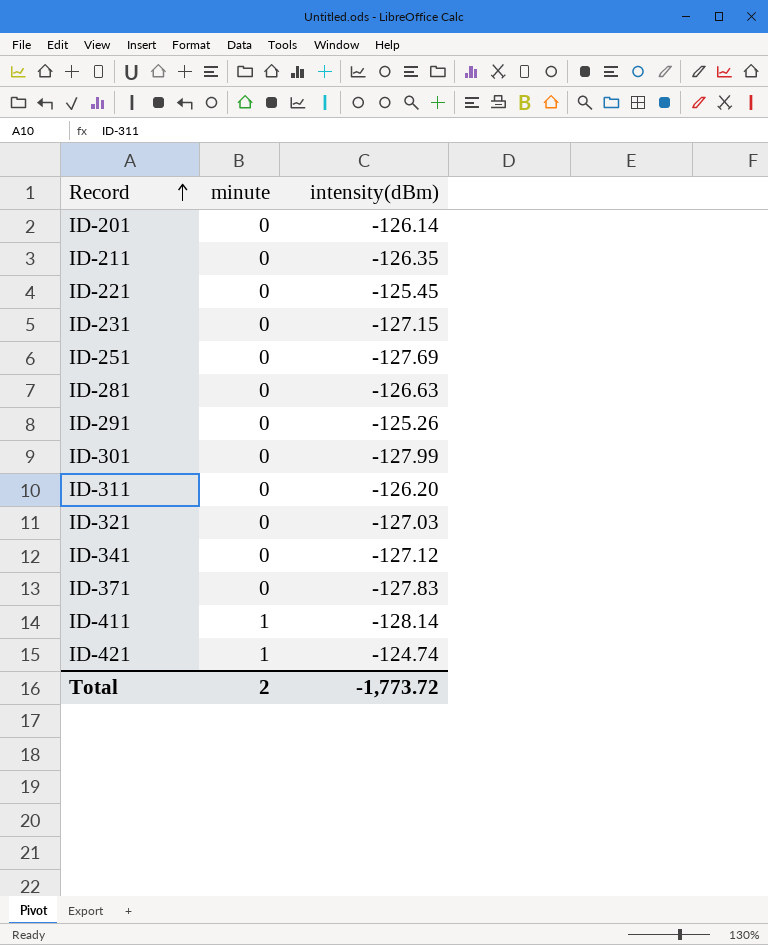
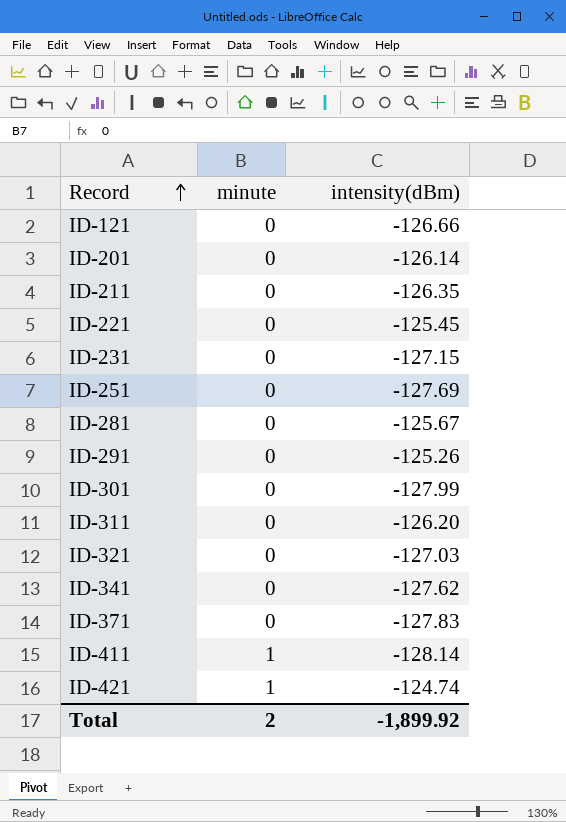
row ID-121: none -> 0 | -126.66
ID-281 | intensity(dBm): -126.63 -> -125.67
ID-341 | intensity(dBm): -127.12 -> -127.62
Total | intensity(dBm): -1,773.72 -> -1,899.92

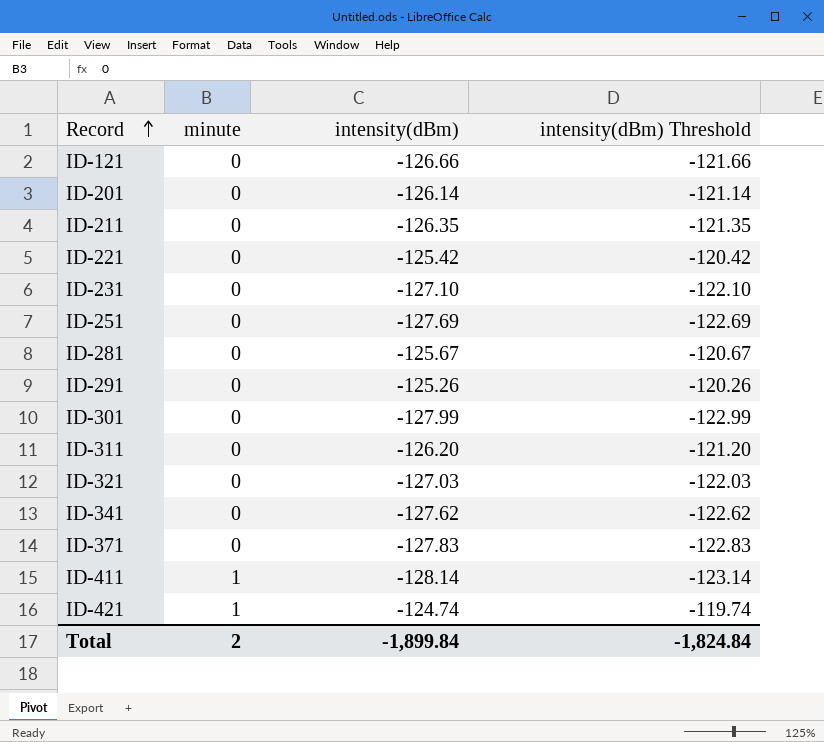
column intensity(dBm) Threshold | formula: none -> [intensity(dBm)] + 5
ID-221 | intensity(dBm): -125.45 -> -125.42
ID-231 | intensity(dBm): -127.15 -> -127.10
Total | intensity(dBm): -1,899.92 -> -1,899.84

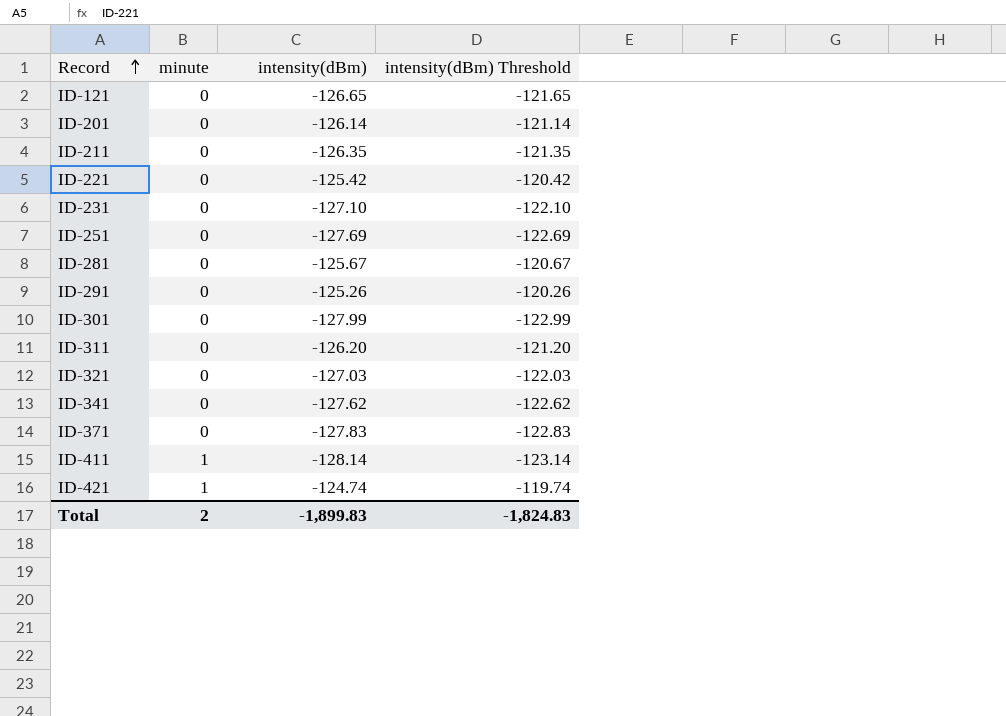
ID-121 | intensity(dBm): -126.66 -> -126.65
ID-121 | intensity(dBm) Threshold: -121.66 -> -121.65
Total | intensity(dBm): -1,899.84 -> -1,899.83
Total | intensity(dBm) Threshold: -1,824.84 -> -1,824.83

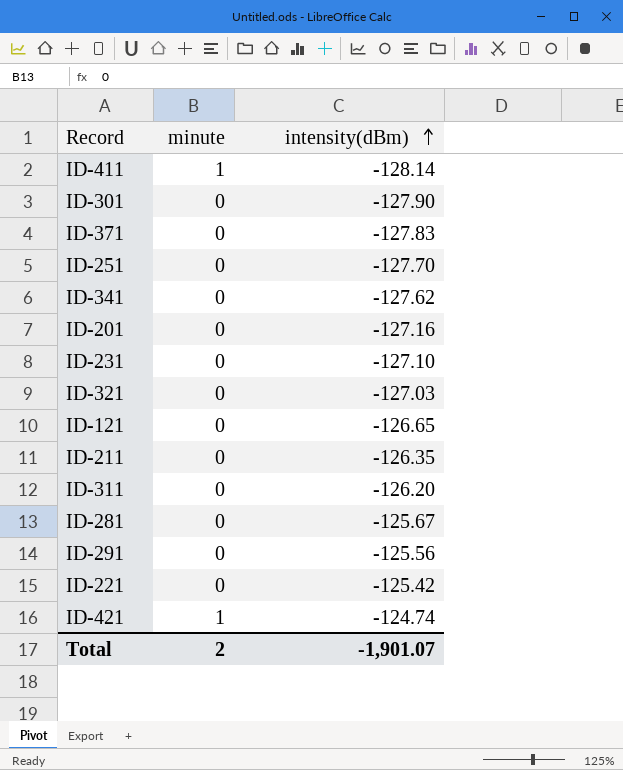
row order: Record ascending -> intensity(dBm) ascending
column intensity(dBm) Threshold | formula: [intensity(dBm)] + 5 -> none
ID-301 | intensity(dBm): -127.99 -> -127.90
ID-251 | intensity(dBm): -127.69 -> -127.70
ID-201 | intensity(dBm): -126.14 -> -127.16
ID-291 | intensity(dBm): -125.26 -> -125.56
Total | intensity(dBm): -1,899.83 -> -1,901.07

